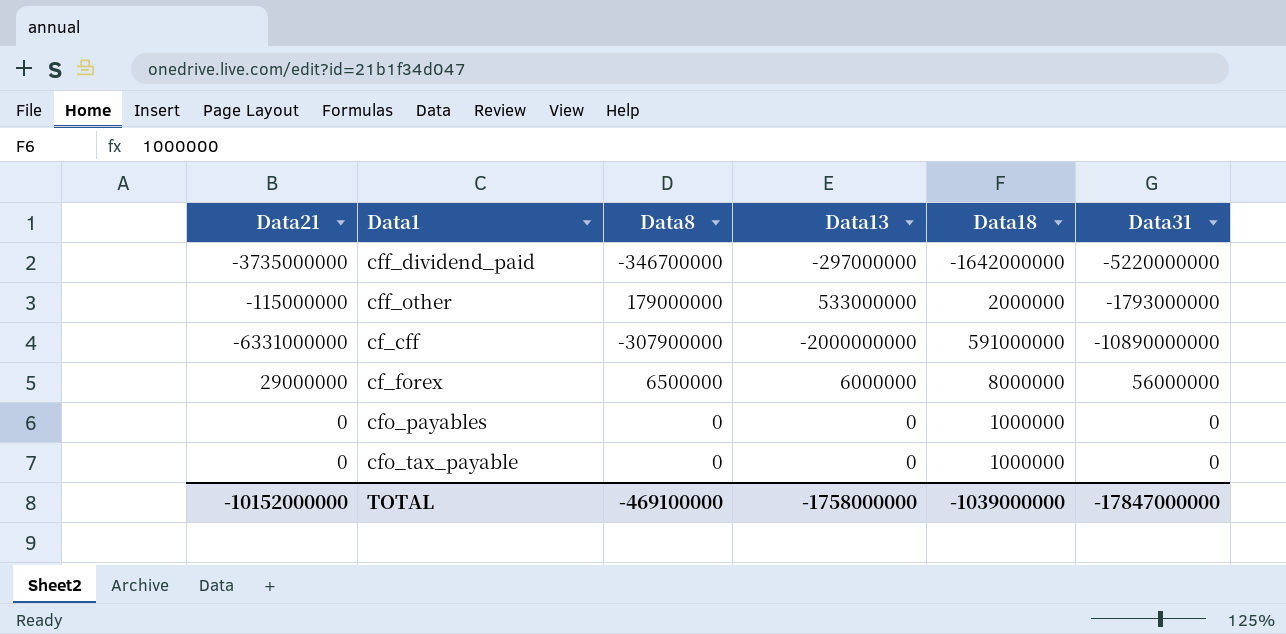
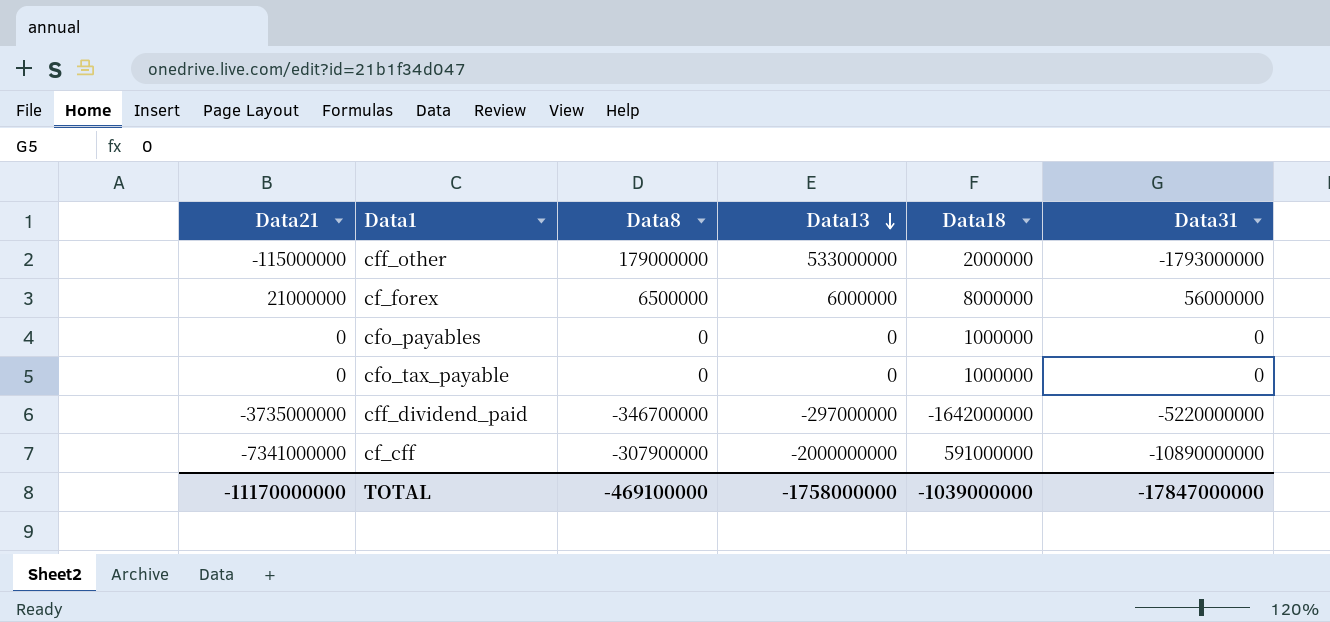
row order: none -> Data13 descending
cf_forex | Data21: 29000000 -> 21000000
cf_cff | Data21: -6331000000 -> -7341000000
TOTAL | Data21: -10152000000 -> -11170000000

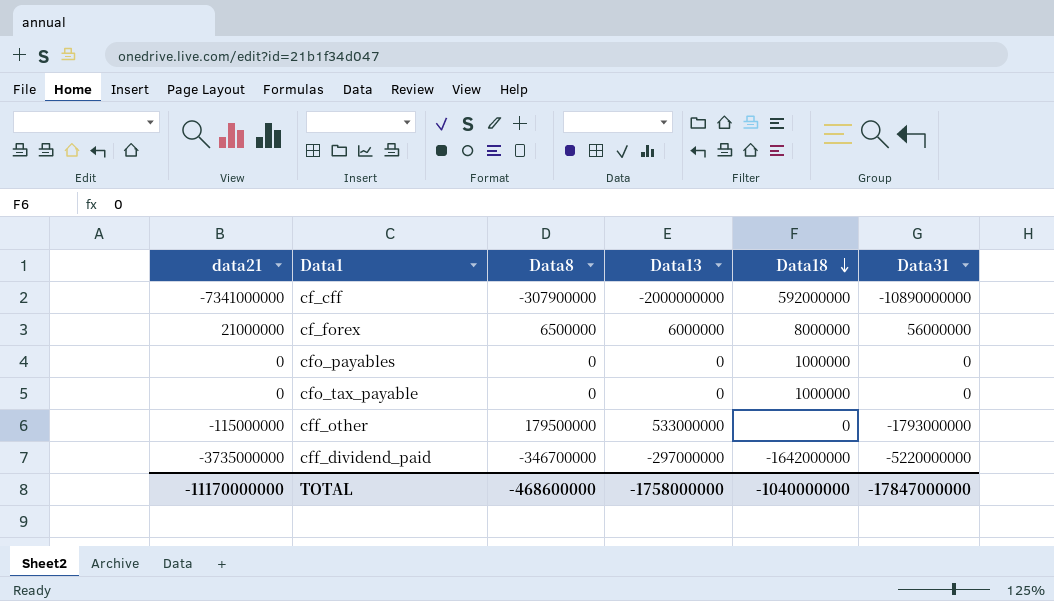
row order: Data13 descending -> Data18 descending
column name: Data21 -> data21
cf_cff | Data18: 591000000 -> 592000000
cff_other | Data8: 179000000 -> 179500000
cff_other | Data18: 2000000 -> 0
TOTAL | Data8: -469100000 -> -468600000
TOTAL | Data18: -1039000000 -> -1040000000

